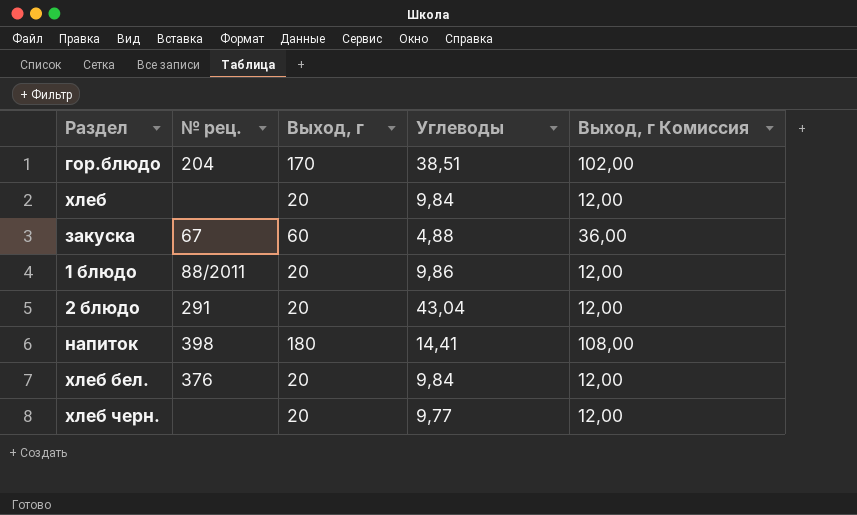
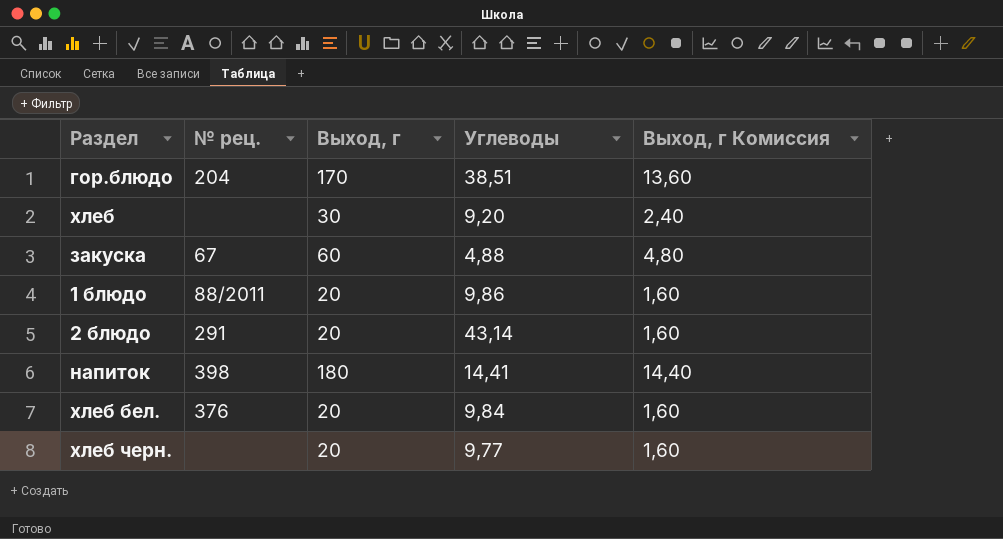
column Выход, г Комиссия | formula: [Выход, г] * 0,6 -> [Выход, г] * 0,08
хлеб | Выход, г: 20 -> 30
хлеб | Углеводы: 9,84 -> 9,20
2 блюдо | Углеводы: 43,04 -> 43,14

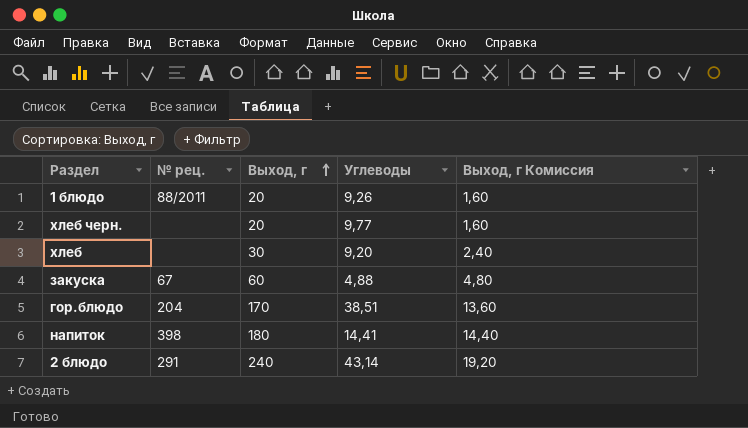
row order: none -> Выход, г ascending
row хлеб бел.: 376 | 20 | 9,84 | 1,60 -> none
1 блюдо | Углеводы: 9,86 -> 9,26
2 блюдо | Выход, г: 20 -> 240
2 блюдо | Выход, г Комиссия: 1,60 -> 19,20

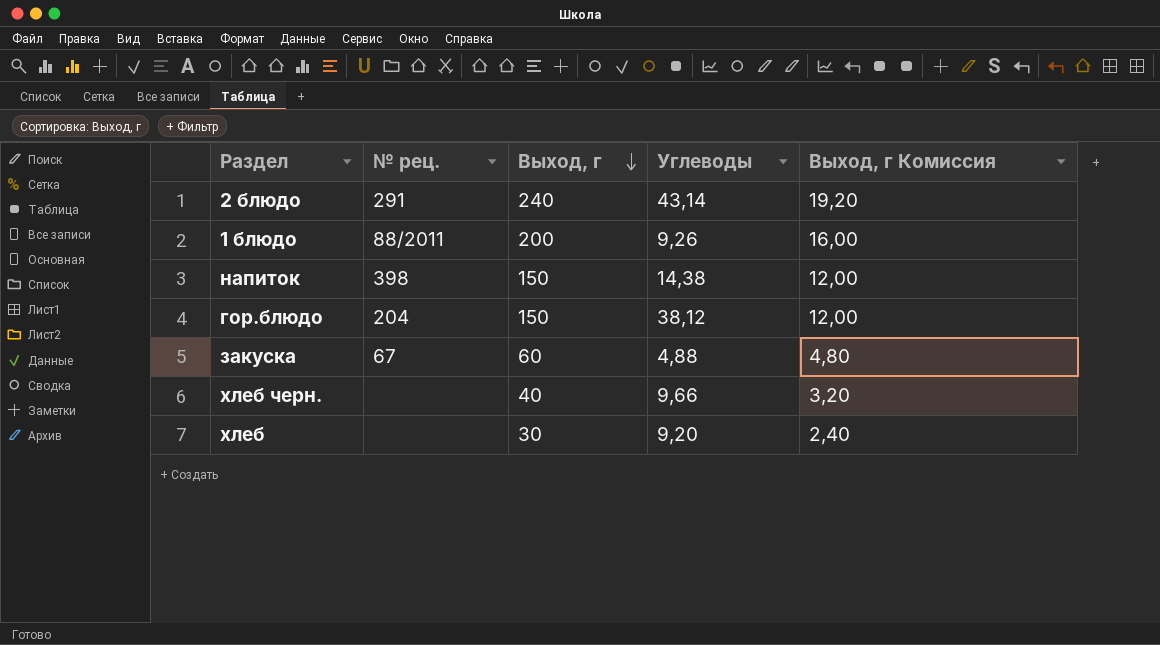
row order: Выход, г ascending -> Выход, г descending
1 блюдо | Выход, г: 20 -> 200
1 блюдо | Выход, г Комиссия: 1,60 -> 16,00
напиток | Выход, г: 180 -> 150
напиток | Углеводы: 14,41 -> 14,38
напиток | Выход, г Комиссия: 14,40 -> 12,00
гор.блюдо | Выход, г: 170 -> 150
гор.блюдо | Углеводы: 38,51 -> 38,12
гор.блюдо | Выход, г Комиссия: 13,60 -> 12,00
хлеб черн. | Выход, г: 20 -> 40
хлеб черн. | Углеводы: 9,77 -> 9,66
хлеб черн. | Выход, г Комиссия: 1,60 -> 3,20

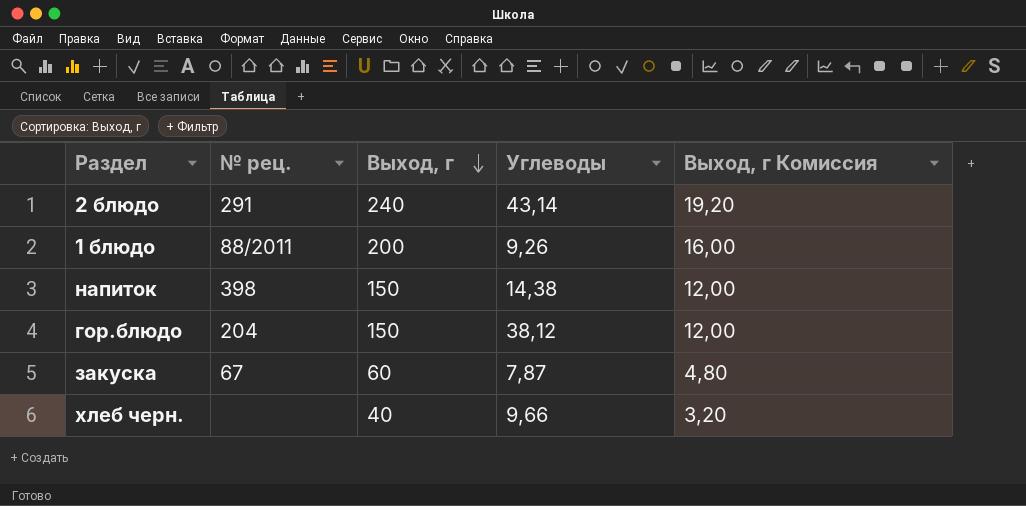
row хлеб: none | 30 | 9,20 | 2,40 -> none
закуска | Углеводы: 4,88 -> 7,87

